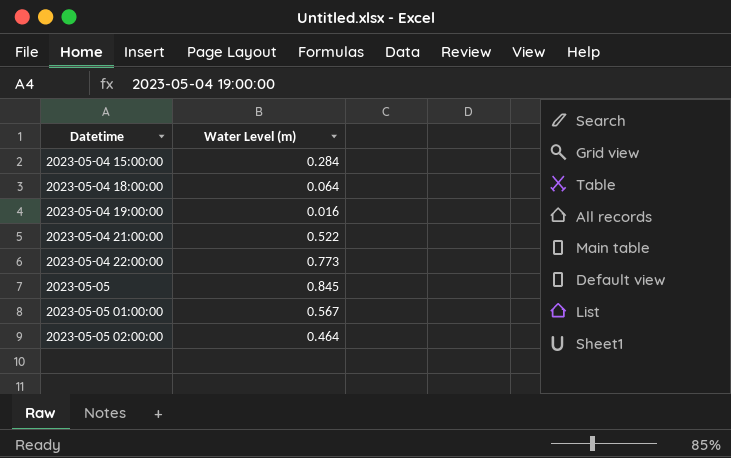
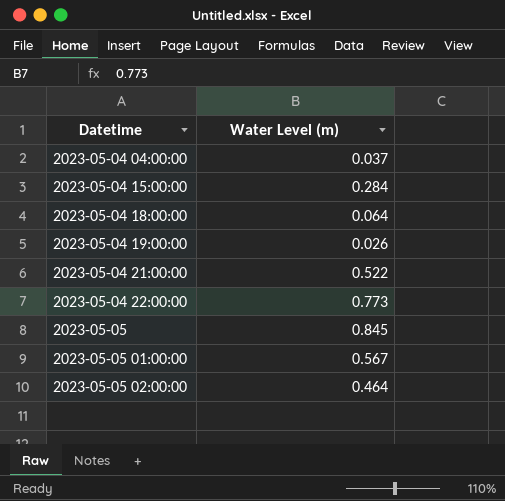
row 2023-05-04 04:00:00: none -> 0.037
2023-05-04 19:00:00 | Water Level (m): 0.016 -> 0.026

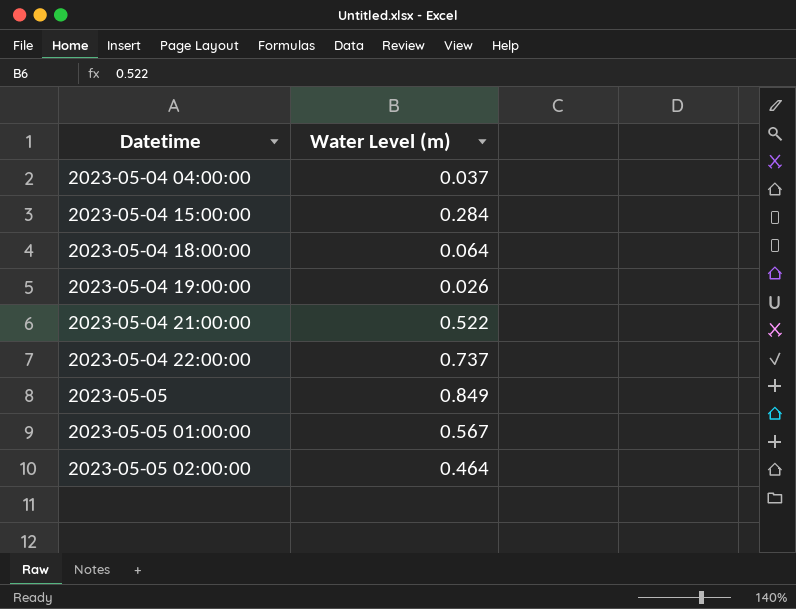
2023-05-04 22:00:00 | Water Level (m): 0.773 -> 0.737
2023-05-05 | Water Level (m): 0.845 -> 0.849

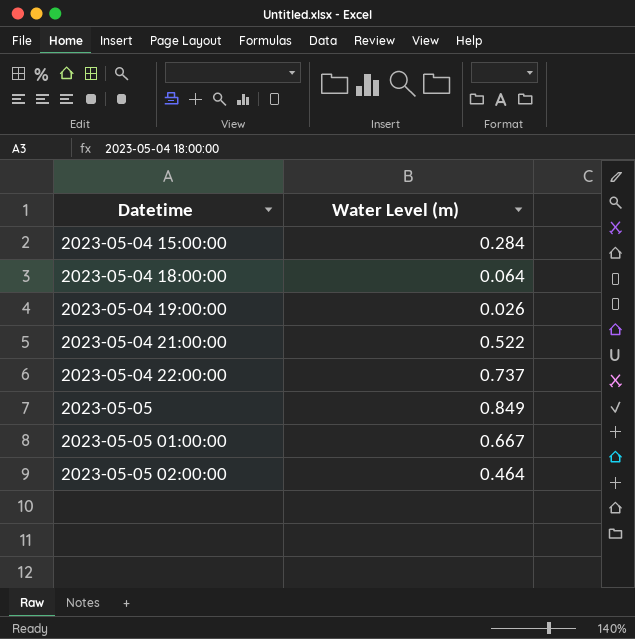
row 2023-05-04 04:00:00: 0.037 -> none
2023-05-05 01:00:00 | Water Level (m): 0.567 -> 0.667

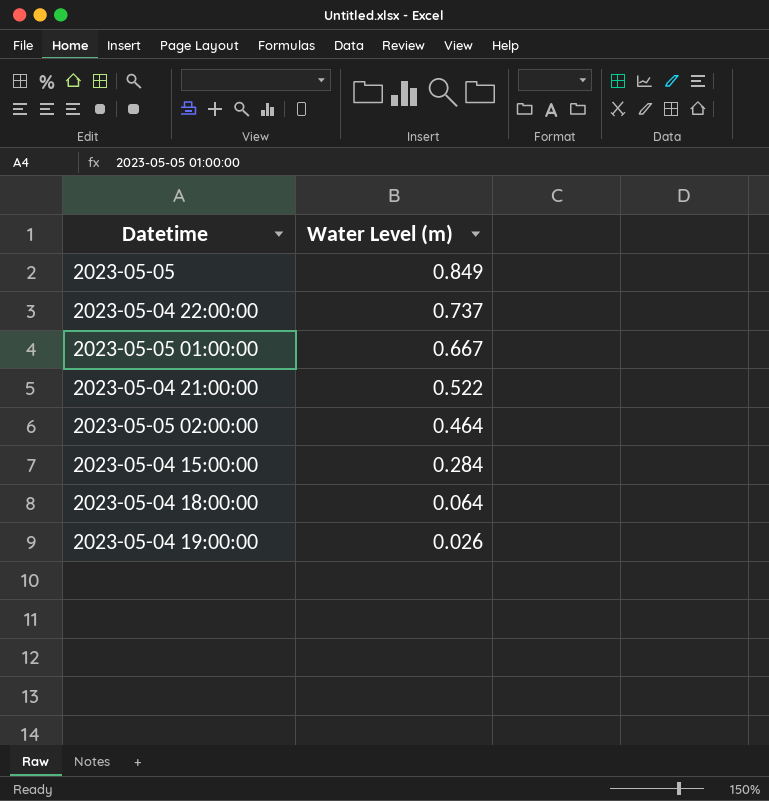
row order: Datetime ascending -> Water Level (m) descending

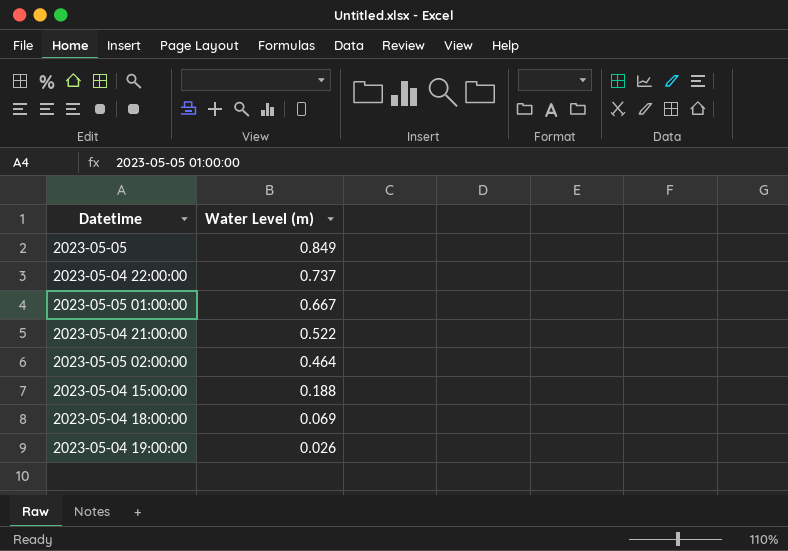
2023-05-04 15:00:00 | Water Level (m): 0.284 -> 0.188
2023-05-04 18:00:00 | Water Level (m): 0.064 -> 0.069

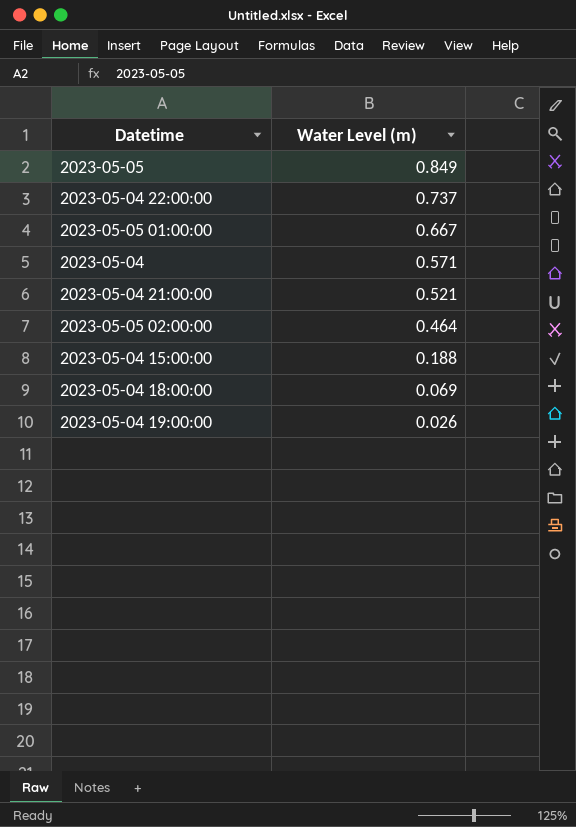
row 2023-05-04: none -> 0.571
2023-05-04 21:00:00 | Water Level (m): 0.522 -> 0.521

